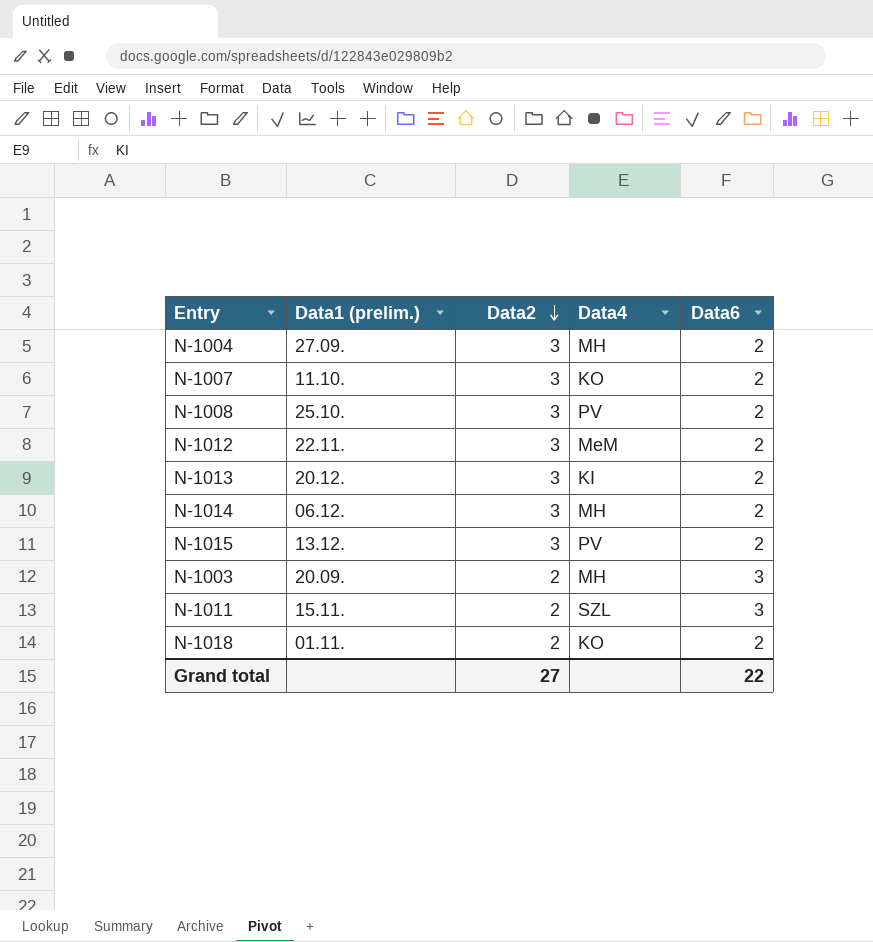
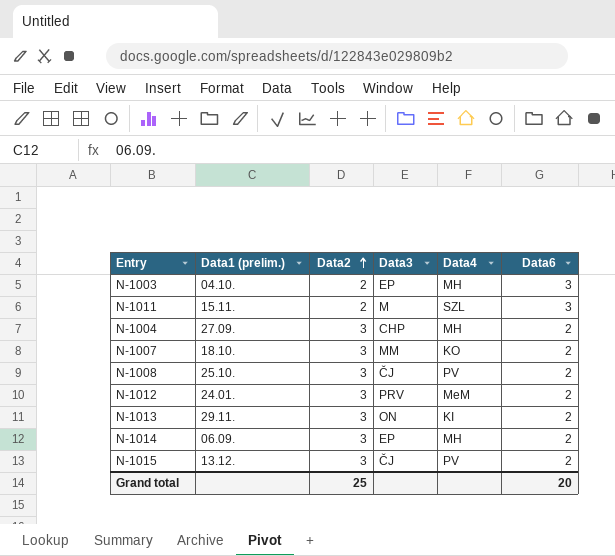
row order: Data2 descending -> Data2 ascending
column Data3 | position: none -> 4
row N-1018: 01.11. | 2 | KO | 2 -> none
N-1003 | Data1 (prelim.): 20.09. -> 04.10.
N-1007 | Data1 (prelim.): 11.10. -> 18.10.
N-1012 | Data1 (prelim.): 22.11. -> 24.01.
N-1013 | Data1 (prelim.): 20.12. -> 29.11.
N-1014 | Data1 (prelim.): 06.12. -> 06.09.
Grand total | Data2: 27 -> 25
Grand total | Data6: 22 -> 20

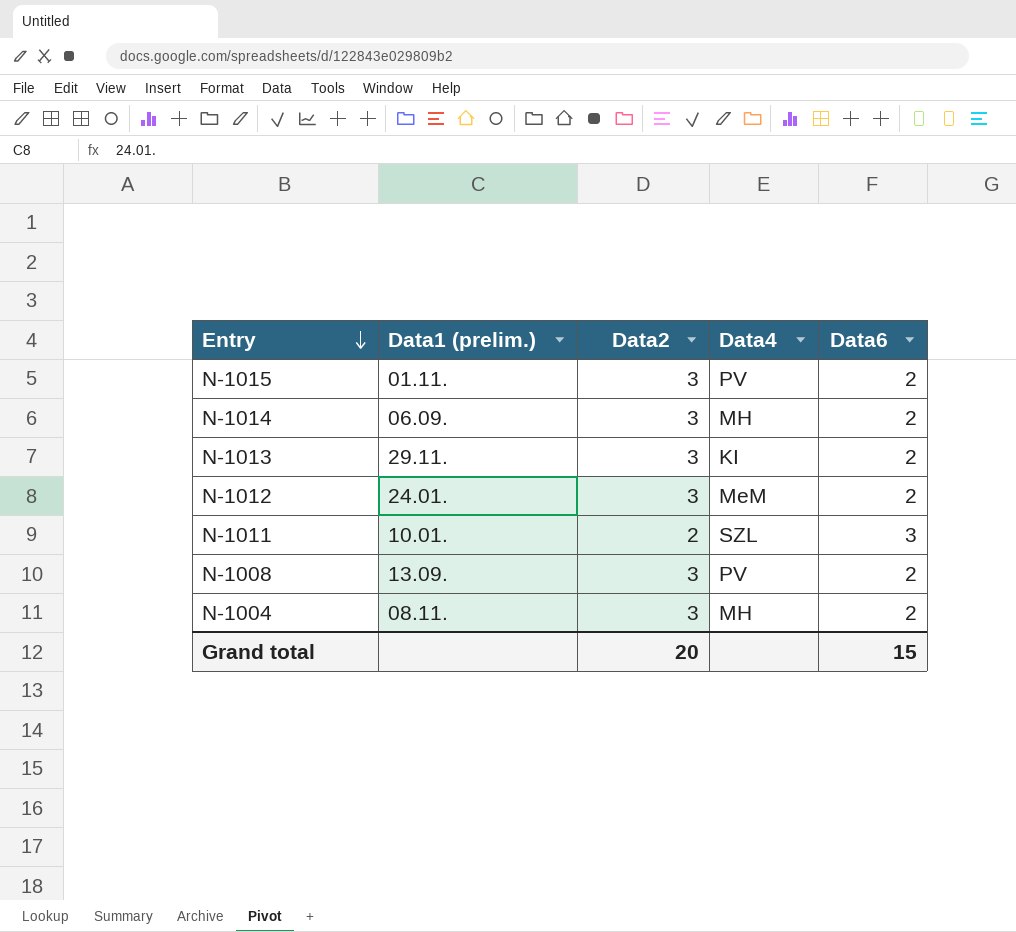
row order: Data2 ascending -> Entry descending
column Data3 | position: 4 -> none
row N-1003: 04.10. | 2 | EP | MH | 3 -> none
row N-1007: 18.10. | 3 | MM | KO | 2 -> none
N-1015 | Data1 (prelim.): 13.12. -> 01.11.
N-1011 | Data1 (prelim.): 15.11. -> 10.01.
N-1008 | Data1 (prelim.): 25.10. -> 13.09.
N-1004 | Data1 (prelim.): 27.09. -> 08.11.
Grand total | Data2: 25 -> 20
Grand total | Data6: 20 -> 15

